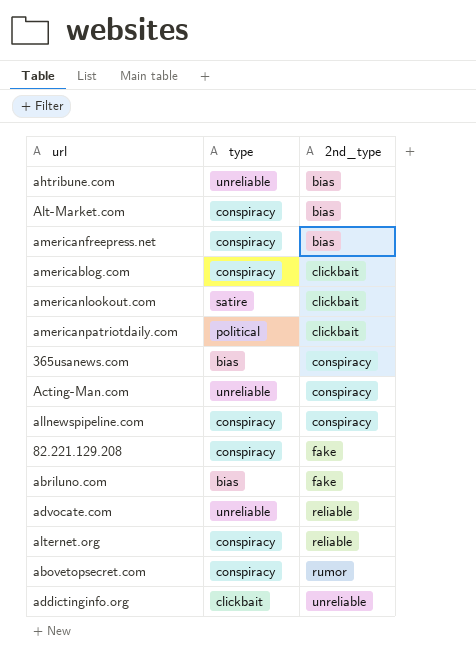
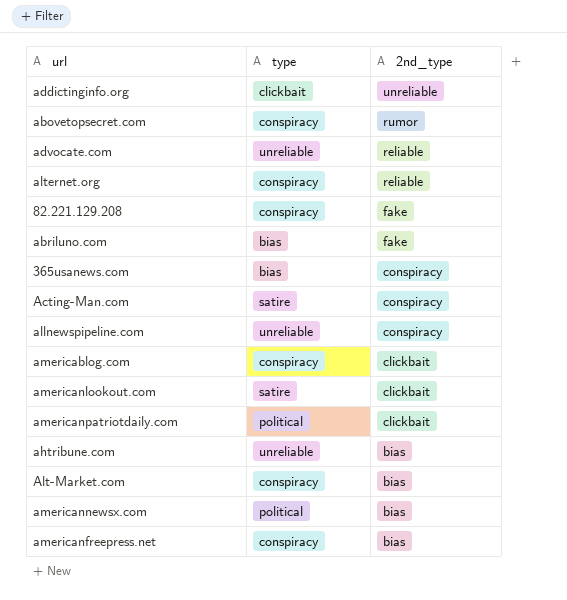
row order: 2nd_type ascending -> 2nd_type descending
Acting-Man.com | type: unreliable -> satire
allnewspipeline.com | type: conspiracy -> unreliable
row americannewsx.com: none -> political | bias

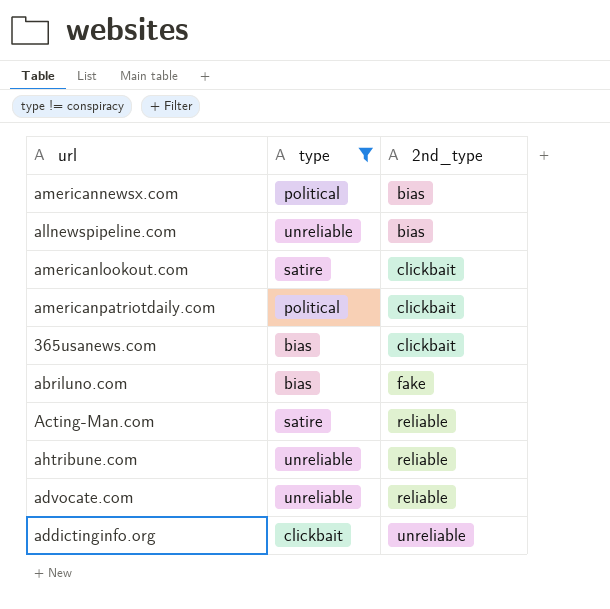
filter: none -> type != conspiracy
row order: 2nd_type descending -> 2nd_type ascending
allnewspipeline.com | 2nd_type: conspiracy -> bias
365usanews.com | 2nd_type: conspiracy -> clickbait
Acting-Man.com | 2nd_type: conspiracy -> reliable
ahtribune.com | 2nd_type: bias -> reliable

